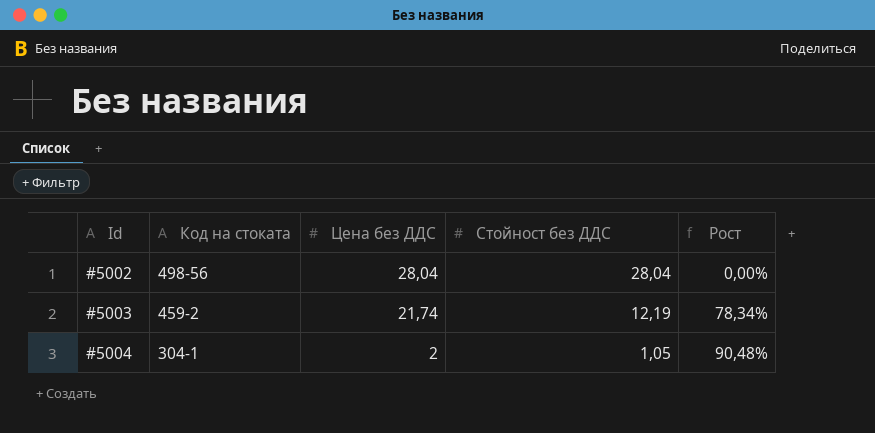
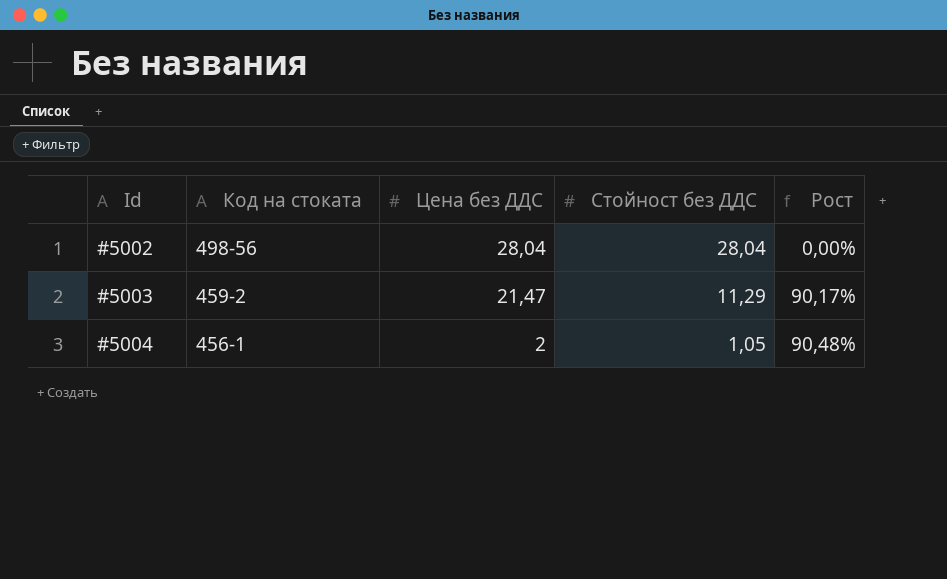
#5003 | Цена без ДДС: 21,74 -> 21,47
#5003 | Стойност без ДДС: 12,19 -> 11,29
#5003 | Рост: 78,34% -> 90,17%
#5004 | Код на стоката: 304-1 -> 456-1

